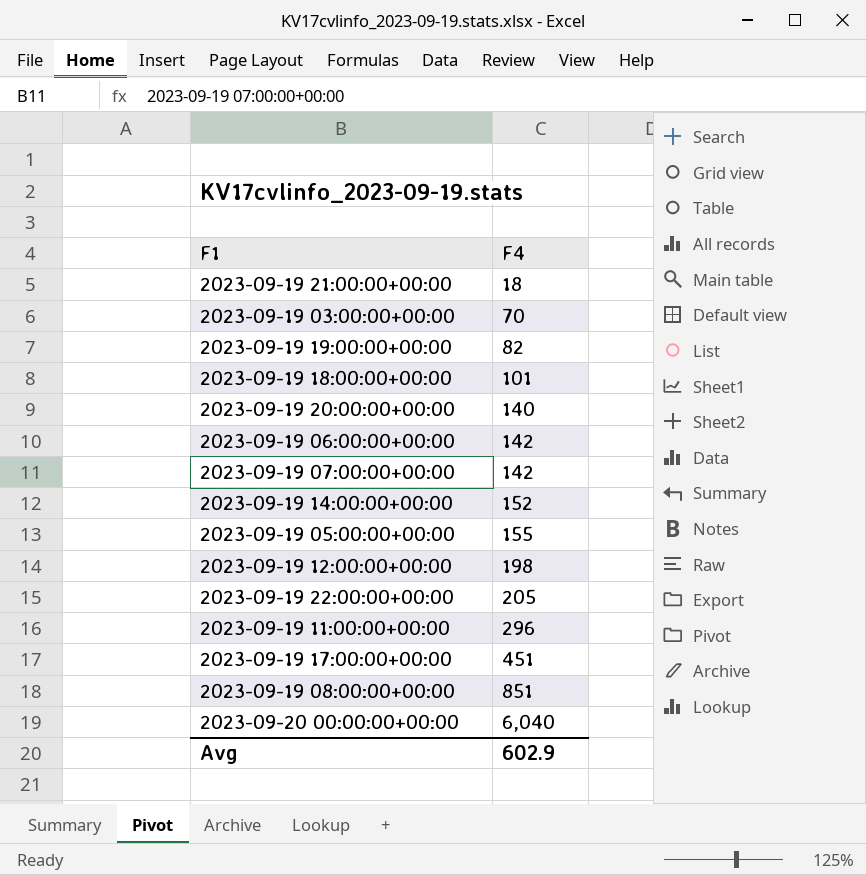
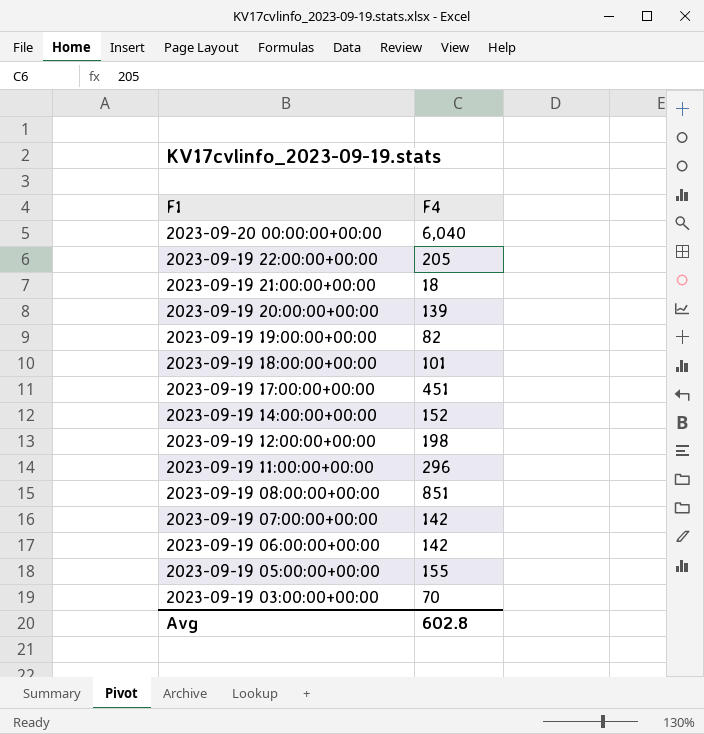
row order: F4 ascending -> F1 descending
2023-09-19 20:00:00+00:00 | F4: 140 -> 139
Avg | F4: 602.9 -> 602.8

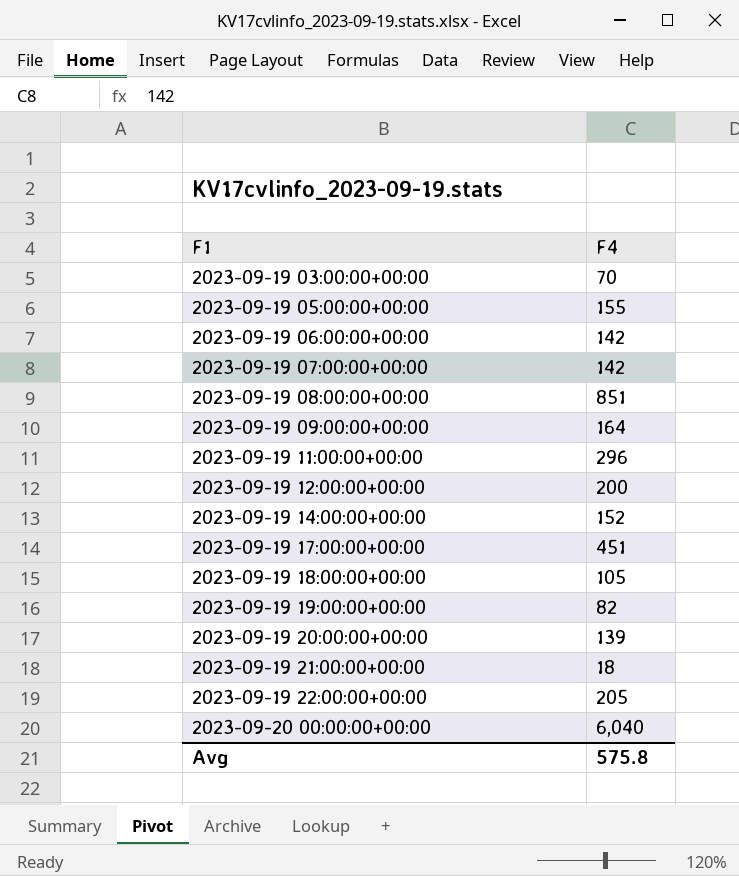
row order: F1 descending -> F1 ascending
row 2023-09-19 09:00:00+00:00: none -> 164
2023-09-19 12:00:00+00:00 | F4: 198 -> 200
2023-09-19 18:00:00+00:00 | F4: 101 -> 105
Avg | F4: 602.8 -> 575.8

